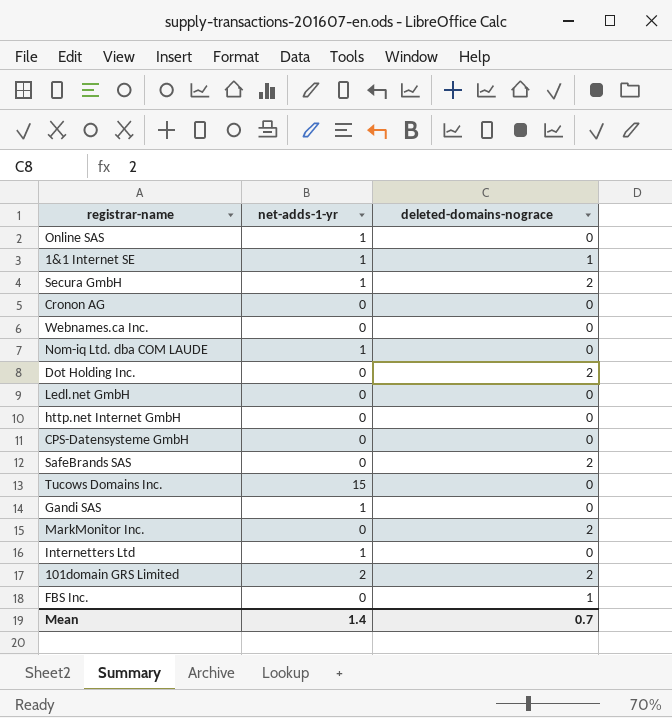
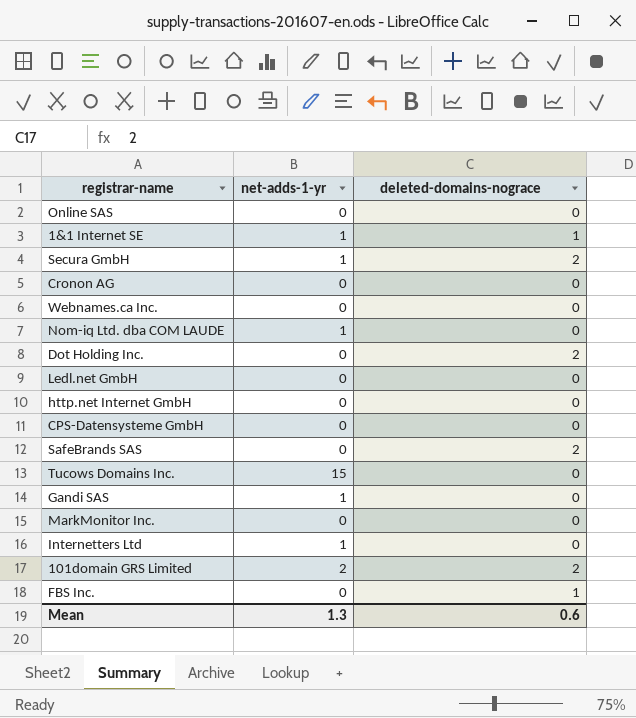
Online SAS | net-adds-1-yr: 1 -> 0
MarkMonitor Inc. | deleted-domains-nograce: 2 -> 0
Mean | net-adds-1-yr: 1.4 -> 1.3
Mean | deleted-domains-nograce: 0.7 -> 0.6

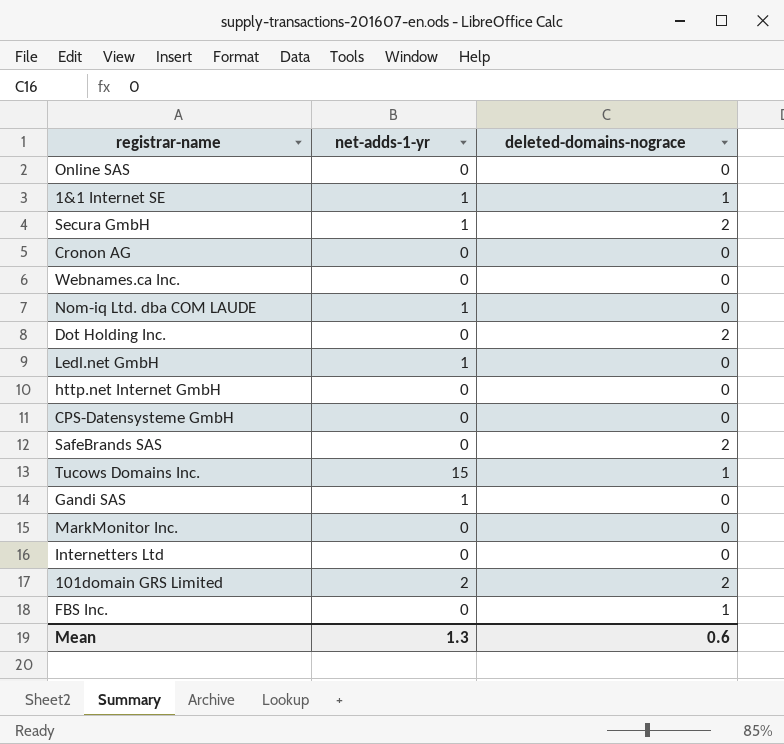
Ledl.net GmbH | net-adds-1-yr: 0 -> 1
Tucows Domains Inc. | deleted-domains-nograce: 0 -> 1
Internetters Ltd | net-adds-1-yr: 1 -> 0

